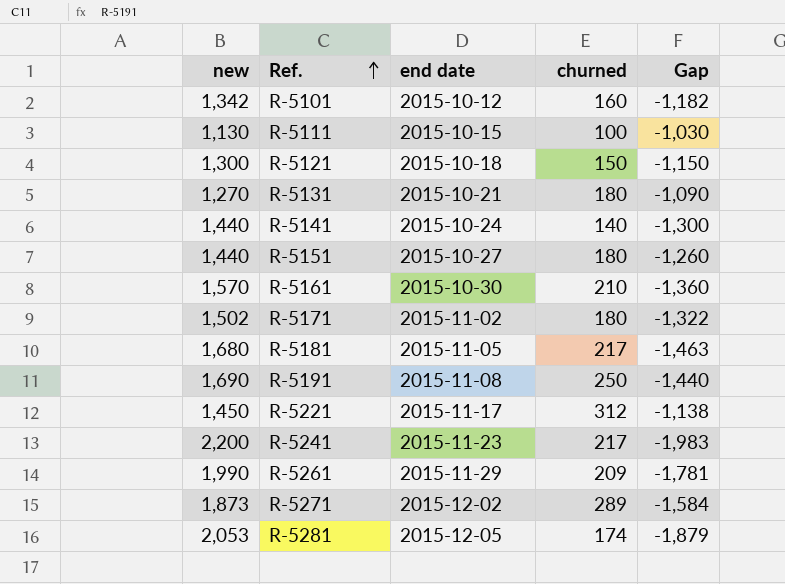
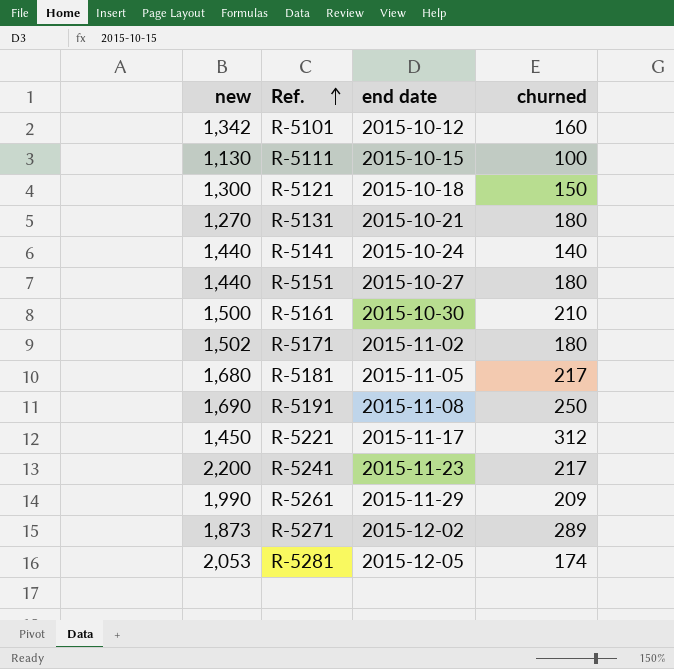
column Gap | formula: [churned] - [new] -> none
R-5161 | new: 1,570 -> 1,500

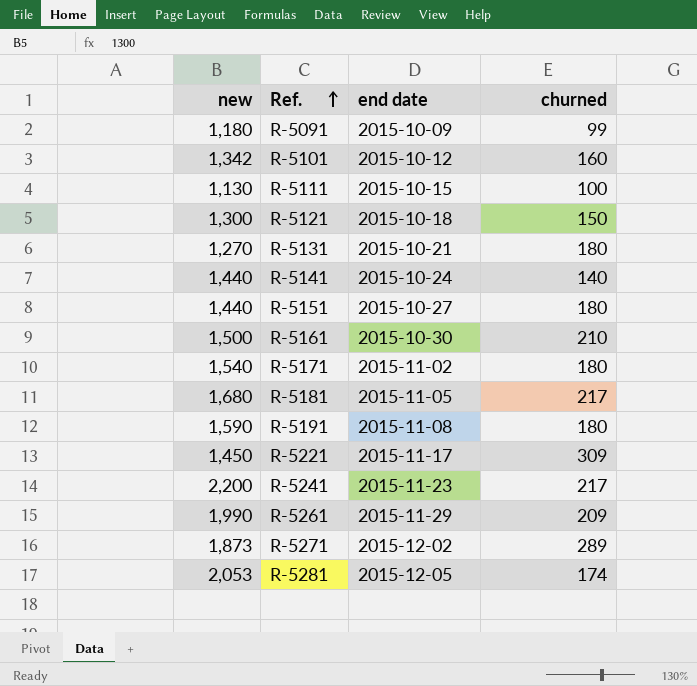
row R-5091: none -> 1,180 | 2015-10-09 | 99
R-5171 | new: 1,502 -> 1,540
R-5191 | new: 1,690 -> 1,590
R-5191 | churned: 250 -> 180
R-5221 | churned: 312 -> 309

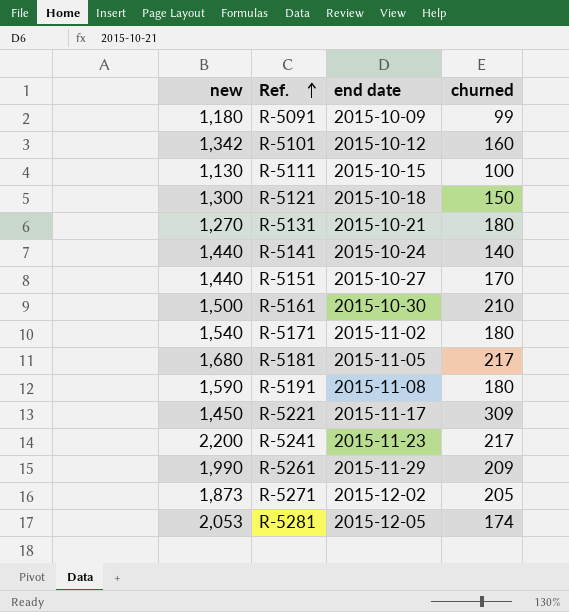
R-5151 | churned: 180 -> 170
R-5271 | churned: 289 -> 205

